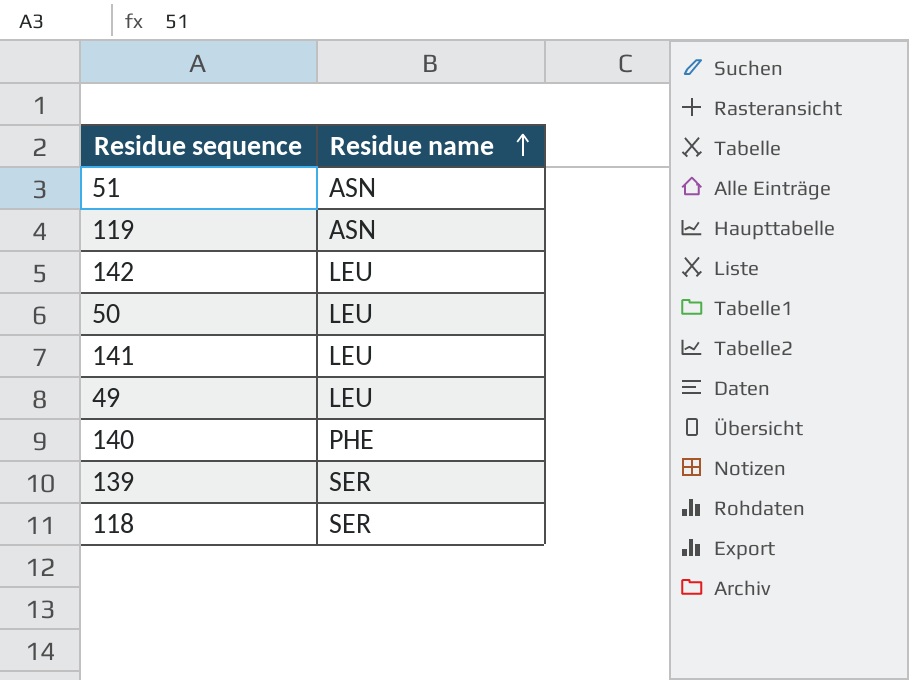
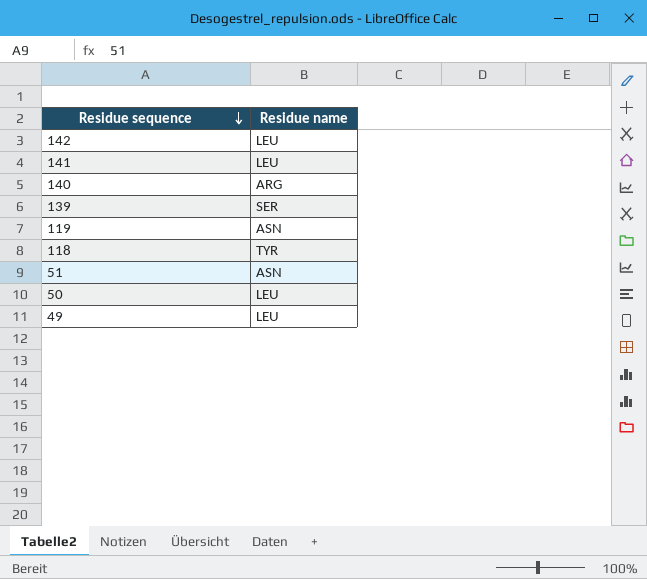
row order: Residue name ascending -> Residue sequence descending
140 | Residue name: PHE -> ARG
118 | Residue name: SER -> TYR

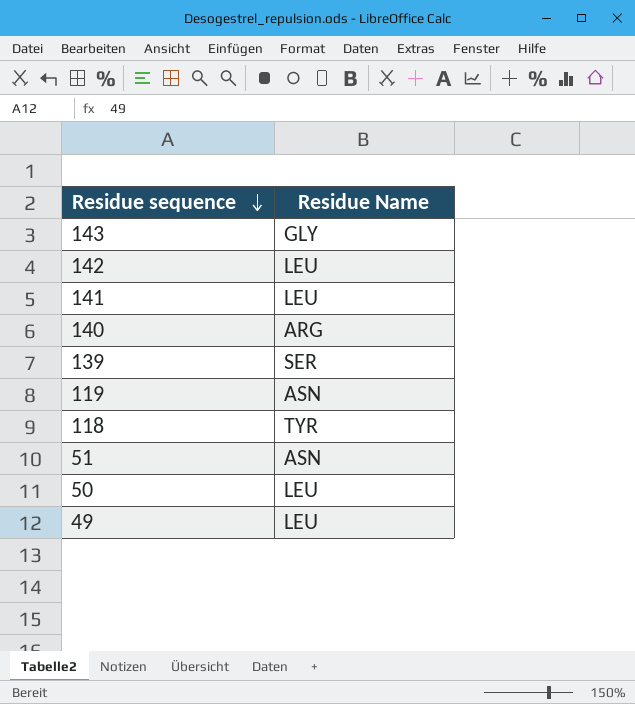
column name: Residue name -> Residue Name
row 143: none -> GLY

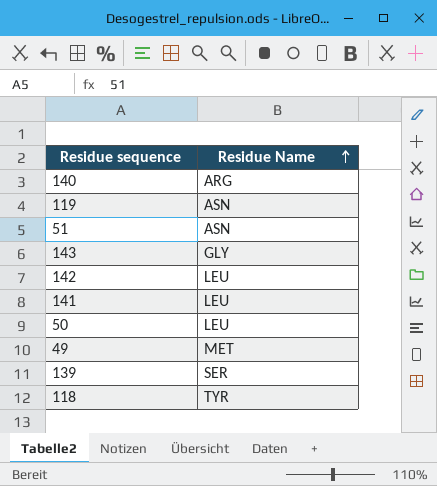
row order: Residue sequence descending -> Residue Name ascending
49 | Residue Name: LEU -> MET

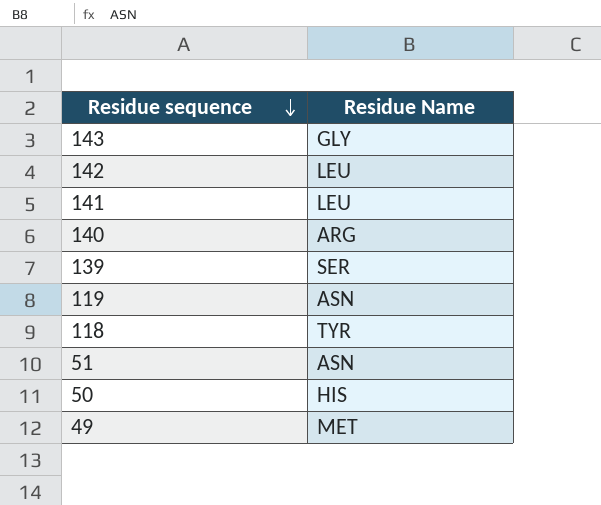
row order: Residue Name ascending -> Residue sequence descending
50 | Residue Name: LEU -> HIS

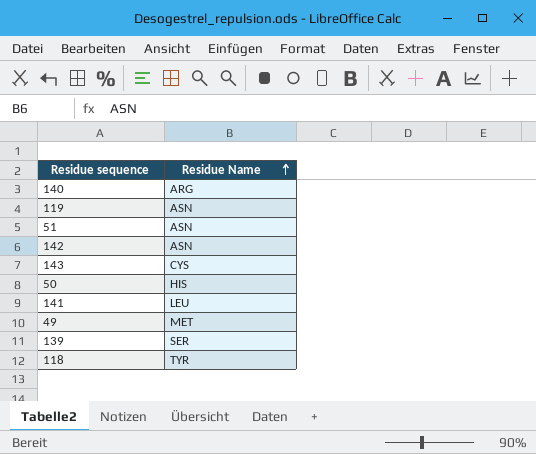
row order: Residue sequence descending -> Residue Name ascending
142 | Residue Name: LEU -> ASN
143 | Residue Name: GLY -> CYS

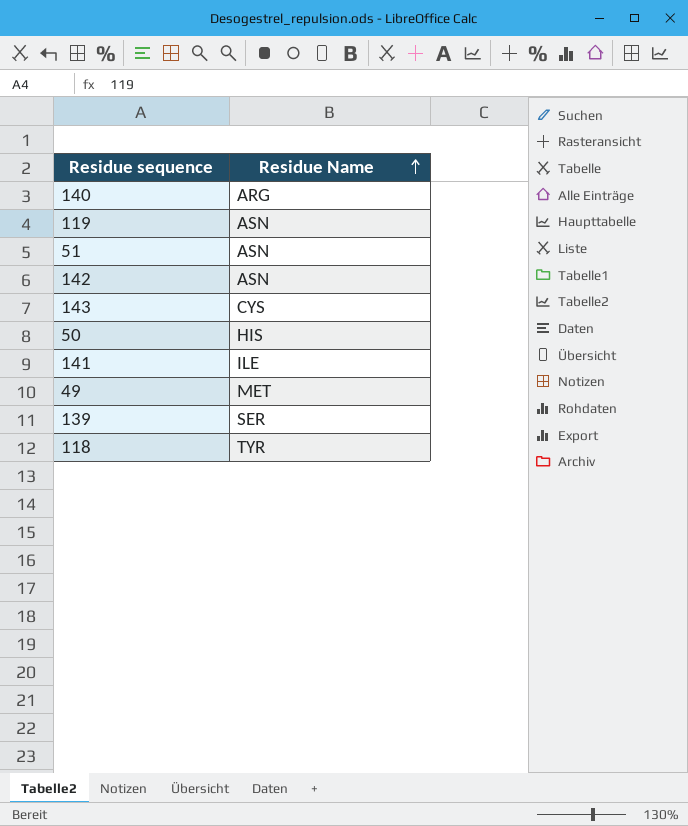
141 | Residue Name: LEU -> ILE

